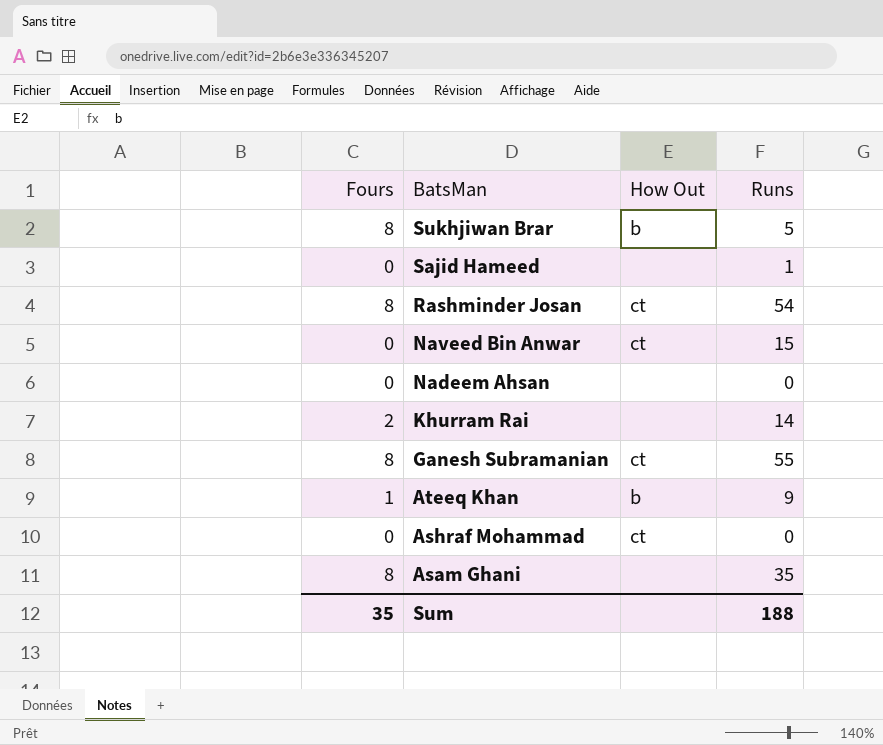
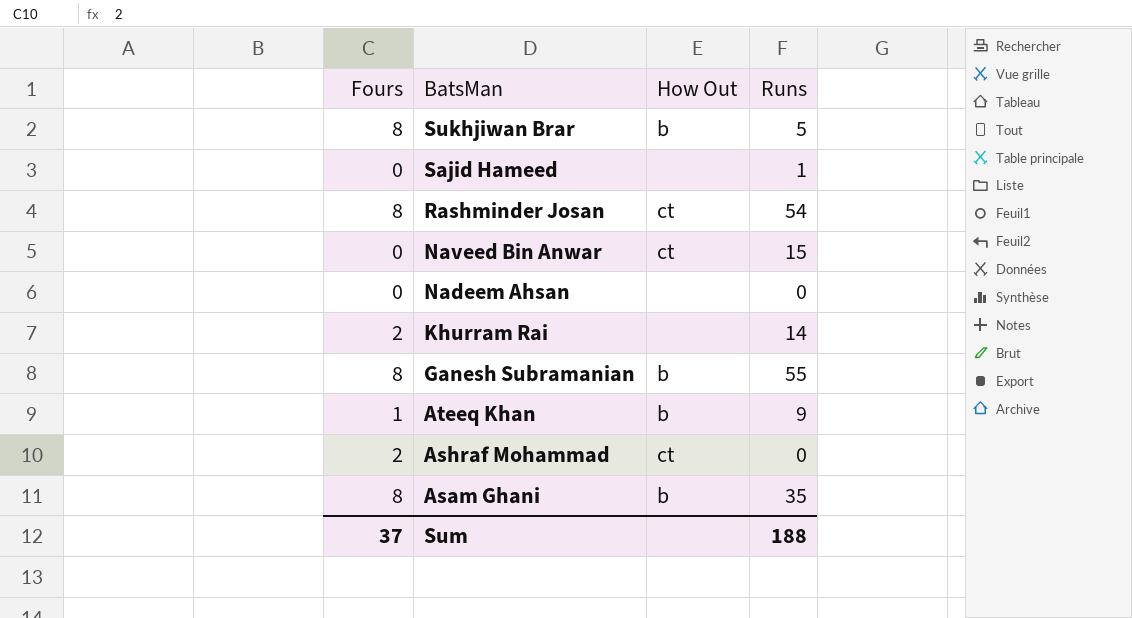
Ganesh Subramanian | How Out: ct -> b
Ashraf Mohammad | Fours: 0 -> 2
Asam Ghani | How Out: none -> b
Sum | Fours: 35 -> 37

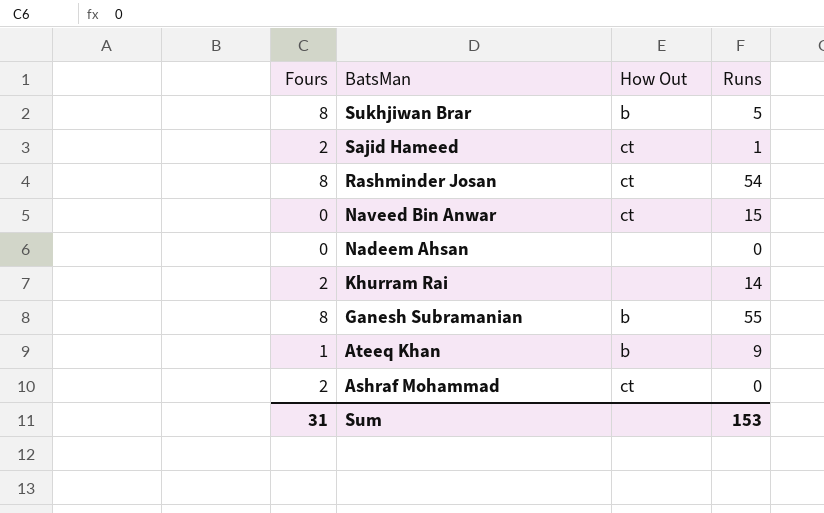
row Asam Ghani: 8 | b | 35 -> none
Sajid Hameed | Fours: 0 -> 2
Sajid Hameed | How Out: none -> ct
Sum | Fours: 37 -> 31
Sum | Runs: 188 -> 153

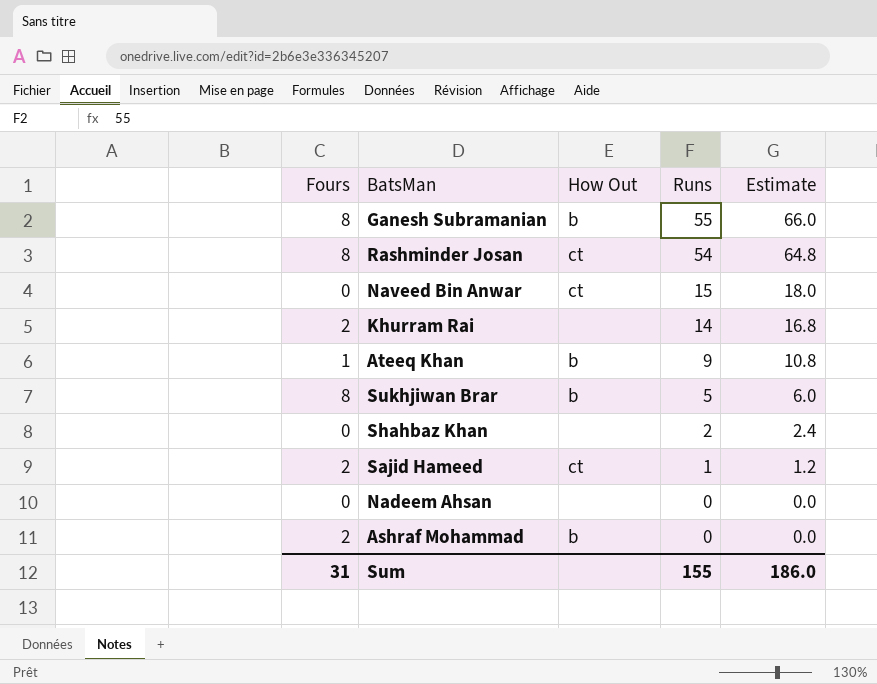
row order: BatsMan descending -> Runs descending
column Estimate | formula: none -> [Runs] * 1.2
row Shahbaz Khan: none -> 0 | none | 2 | 2.4
Ashraf Mohammad | How Out: ct -> b
Sum | Runs: 153 -> 155

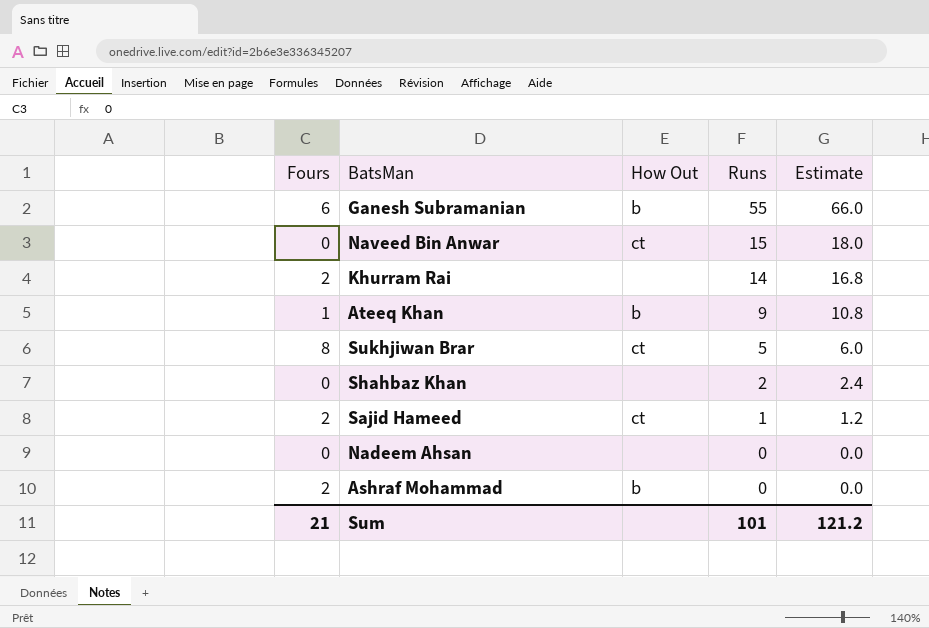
row Rashminder Josan: 8 | ct | 54 | 64.8 -> none
Ganesh Subramanian | Fours: 8 -> 6
Sukhjiwan Brar | How Out: b -> ct
Sum | Fours: 31 -> 21
Sum | Runs: 155 -> 101
Sum | Estimate: 186.0 -> 121.2

